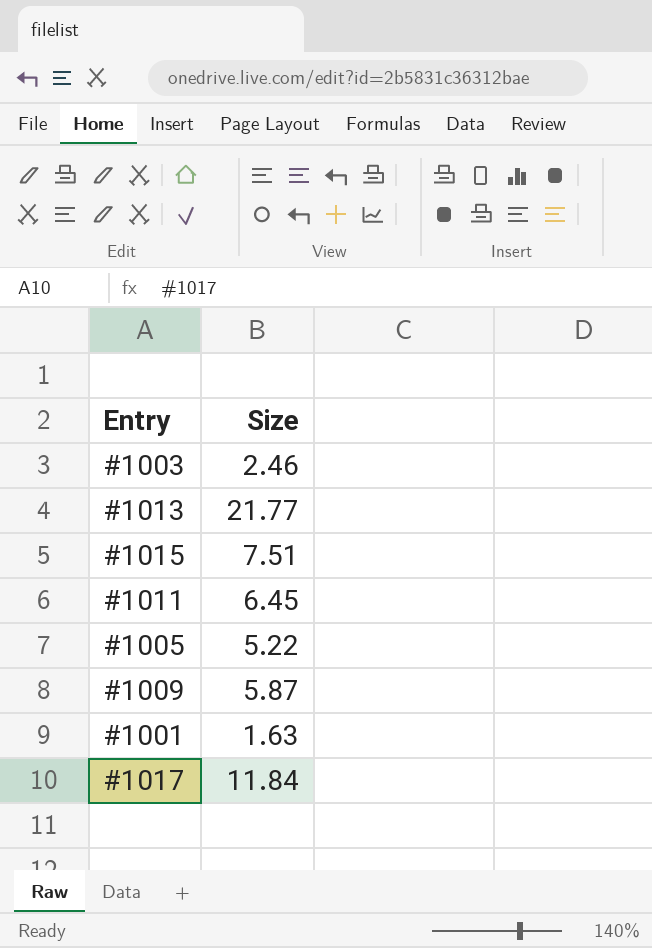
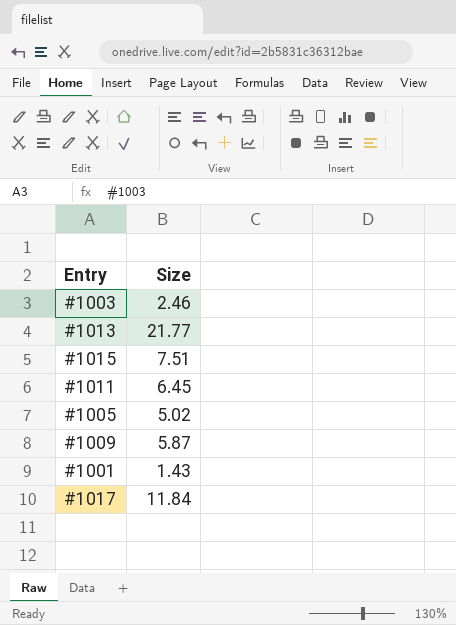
#1005 | Size: 5.22 -> 5.02
#1001 | Size: 1.63 -> 1.43

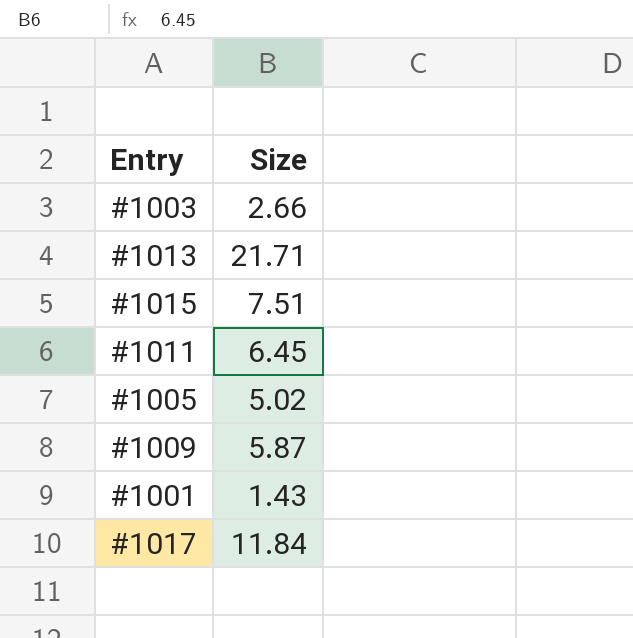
#1003 | Size: 2.46 -> 2.66
#1013 | Size: 21.77 -> 21.71

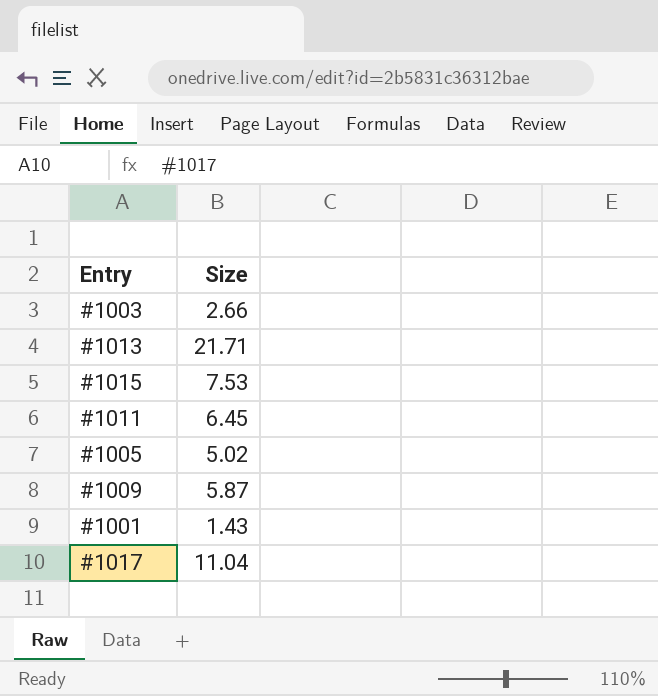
#1015 | Size: 7.51 -> 7.53
#1017 | Size: 11.84 -> 11.04

